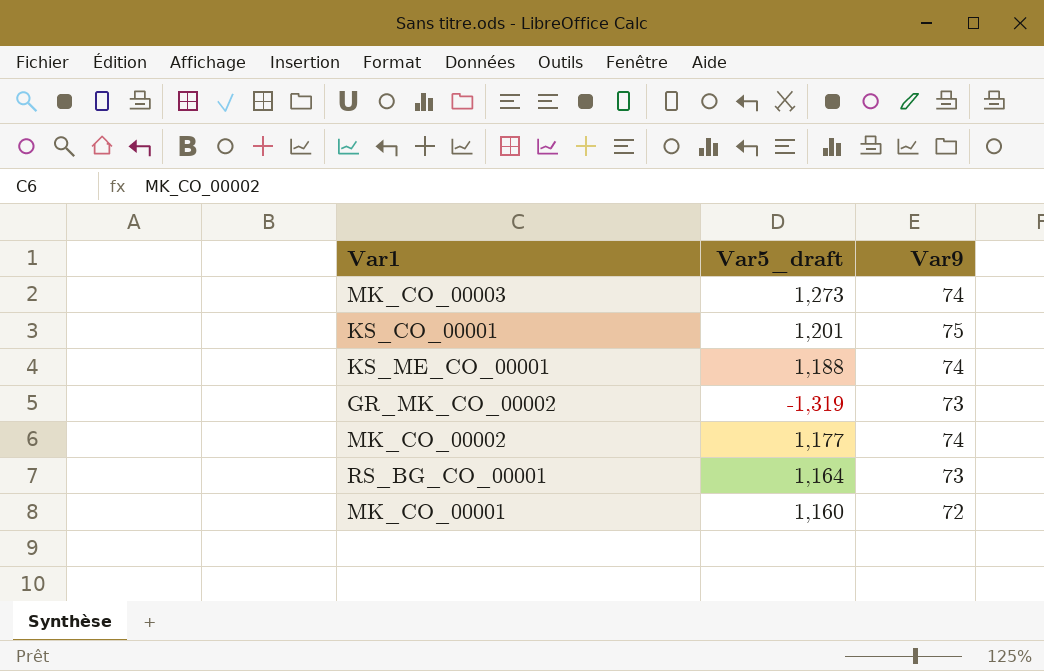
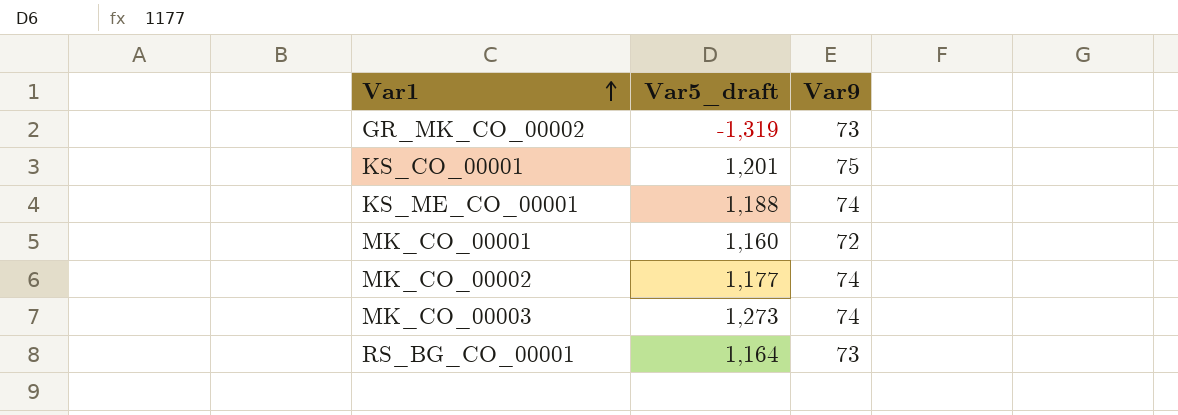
row order: none -> Var1 ascending

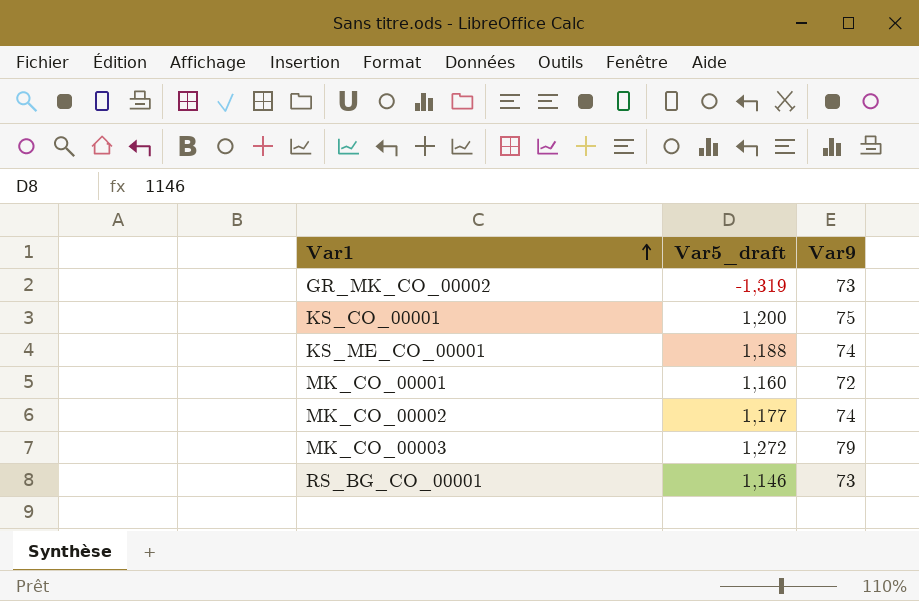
KS_CO_00001 | Var5_draft: 1,201 -> 1,200
MK_CO_00003 | Var5_draft: 1,273 -> 1,272
MK_CO_00003 | Var9: 74 -> 79
RS_BG_CO_00001 | Var5_draft: 1,164 -> 1,146

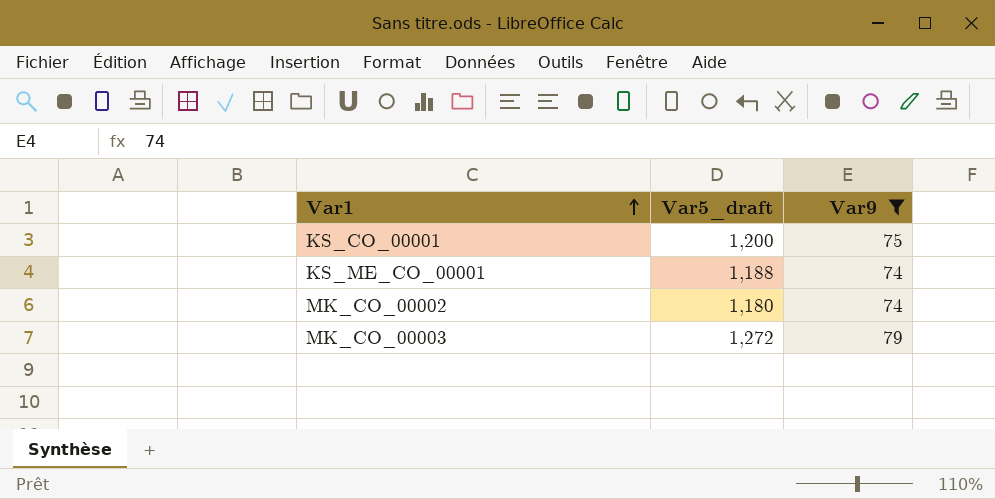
filter: none -> Var9 >= 74
MK_CO_00002 | Var5_draft: 1,177 -> 1,180

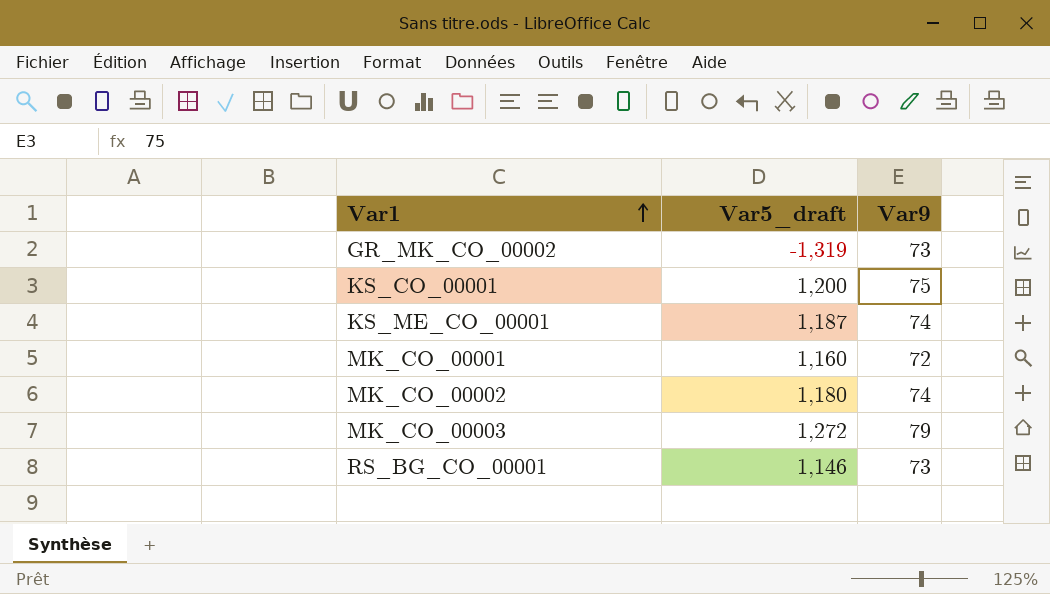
filter: Var9 >= 74 -> none
KS_ME_CO_00001 | Var5_draft: 1,188 -> 1,187

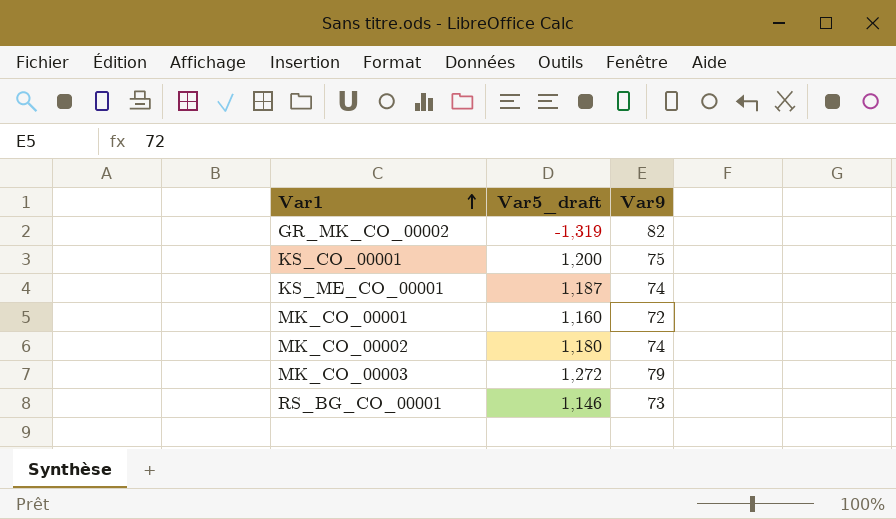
GR_MK_CO_00002 | Var9: 73 -> 82

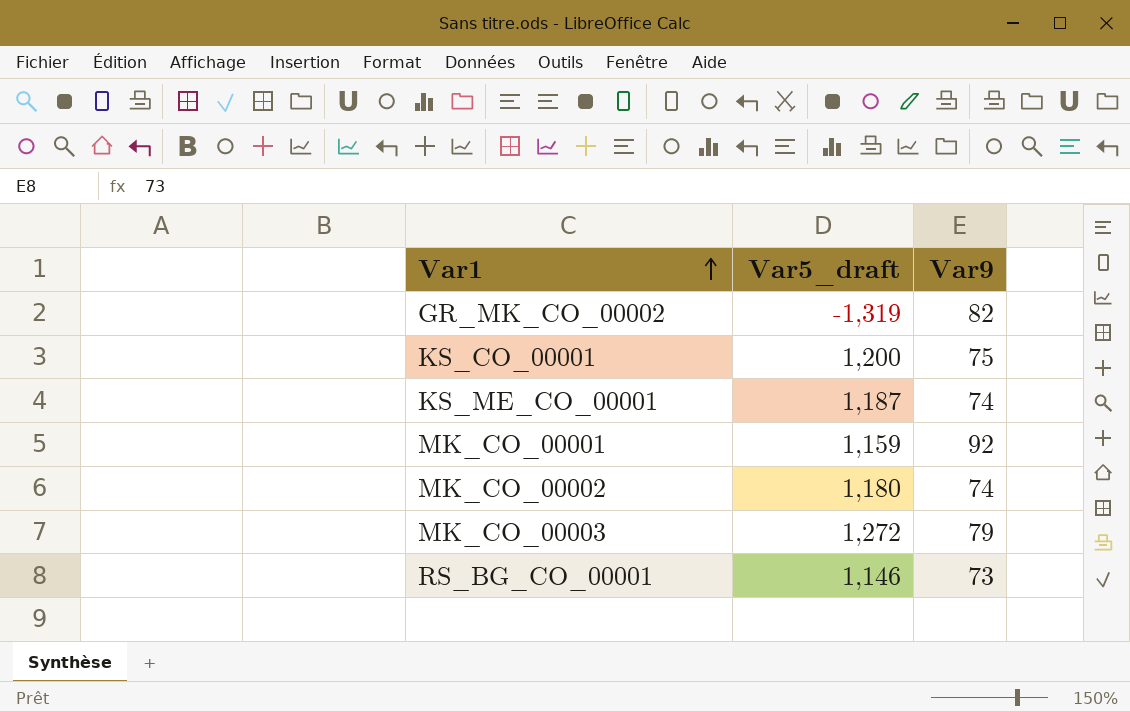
MK_CO_00001 | Var5_draft: 1,160 -> 1,159
MK_CO_00001 | Var9: 72 -> 92

